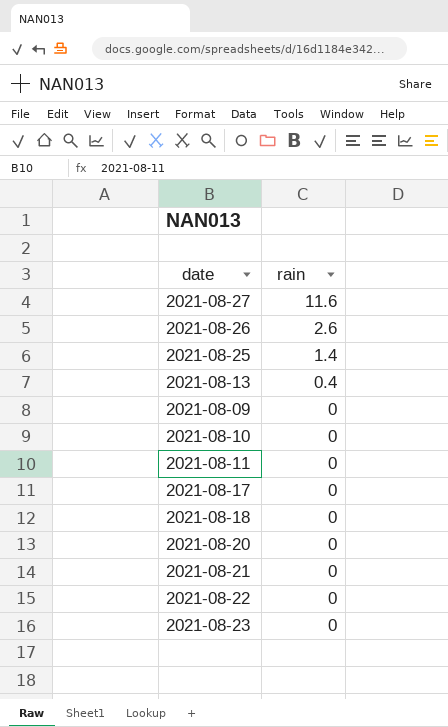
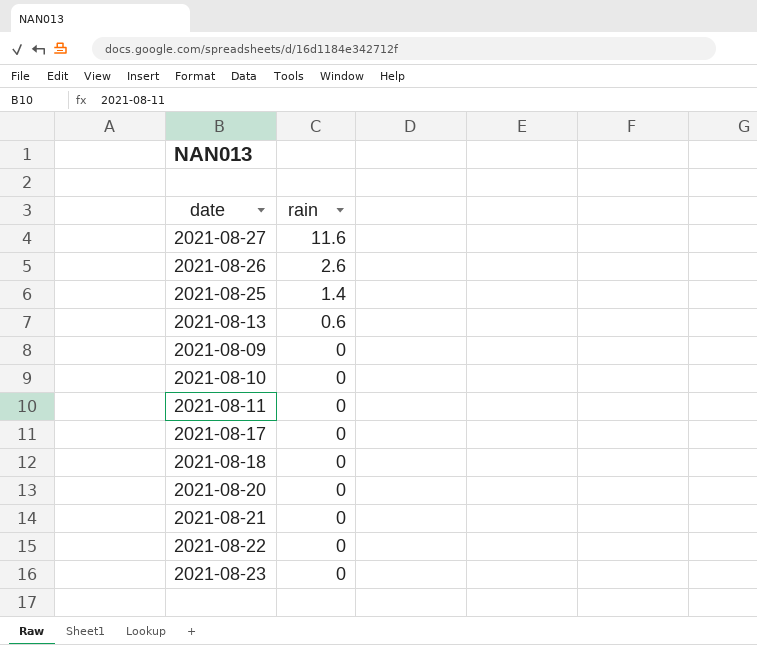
2021-08-13 | rain: 0.4 -> 0.6

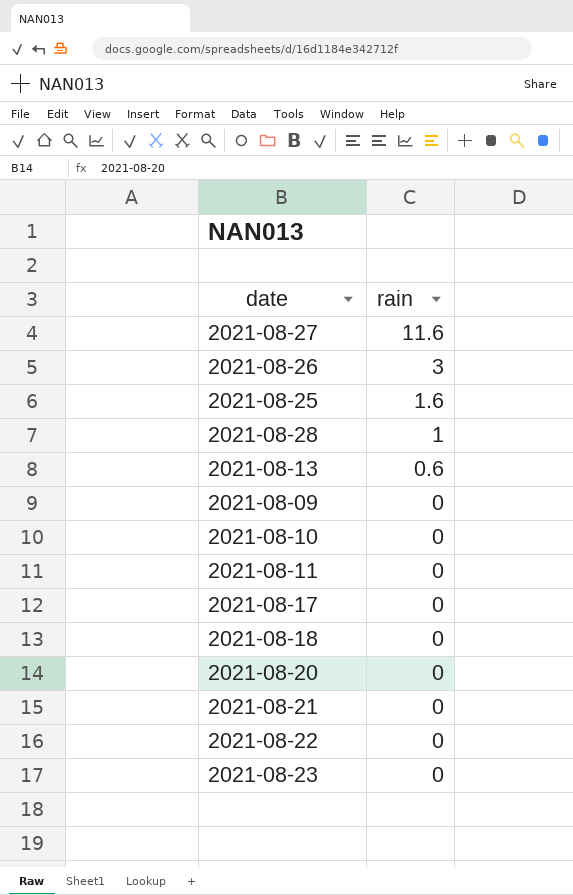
2021-08-26 | rain: 2.6 -> 3
2021-08-25 | rain: 1.4 -> 1.6
row 2021-08-28: none -> 1

